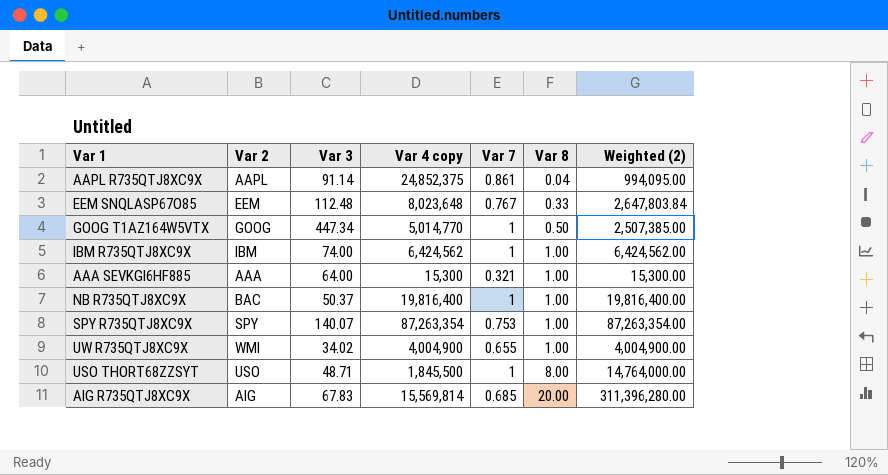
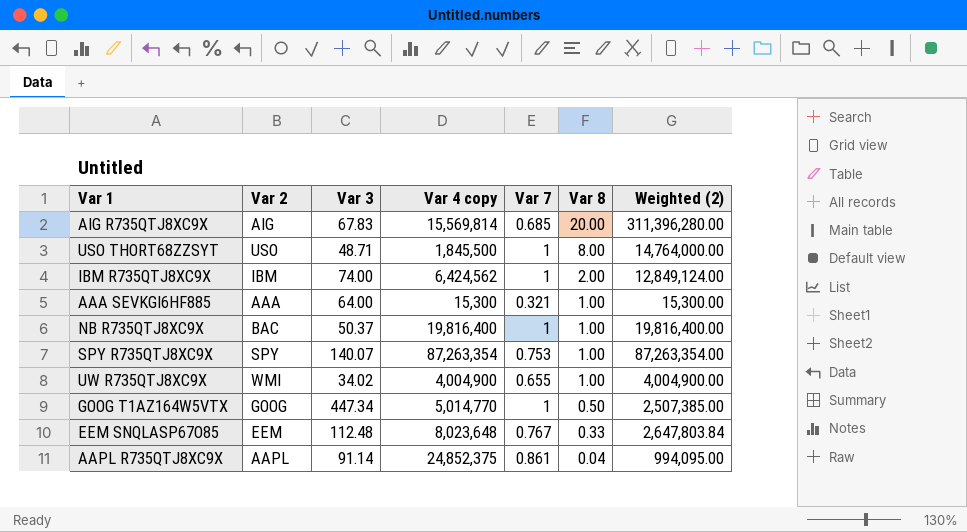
row order: Var 8 ascending -> Var 8 descending
IBM R735QTJ8XC9X | Var 8: 1.00 -> 2.00
IBM R735QTJ8XC9X | Weighted (2): 6,424,562.00 -> 12,849,124.00

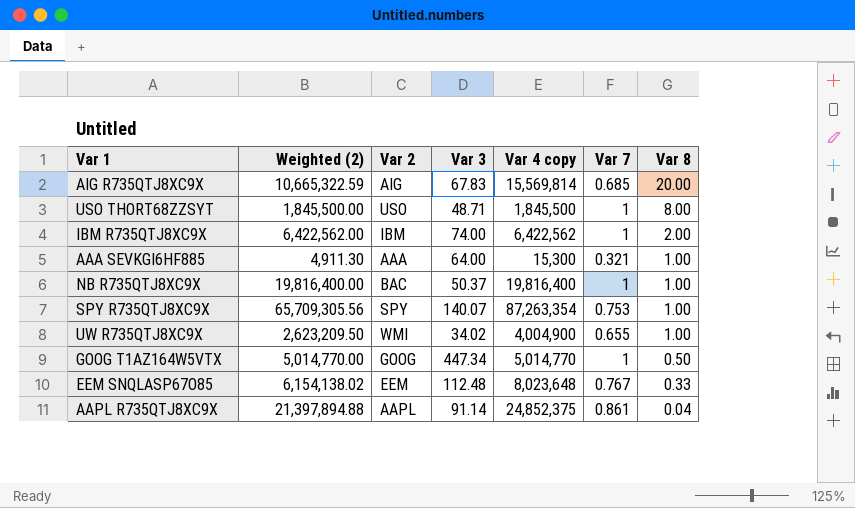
column Weighted (2) | formula: [Var 4 copy] * [Var 8] -> [Var 4 copy] * [Var 7]
column Weighted (2) | position: 7 -> 2
IBM R735QTJ8XC9X | Var 4 copy: 6,424,562 -> 6,422,562

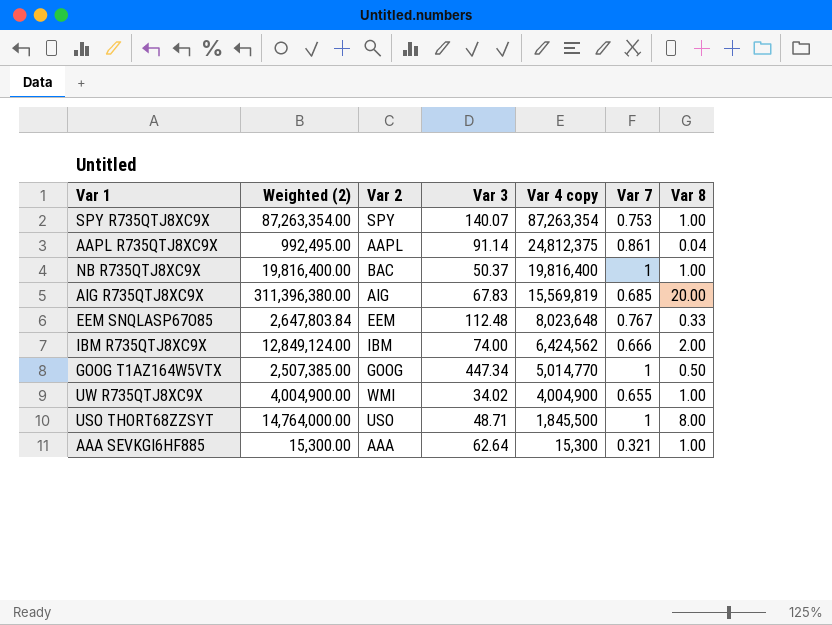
row order: Var 8 descending -> Var 4 copy descending
column Weighted (2) | formula: [Var 4 copy] * [Var 7] -> [Var 4 copy] * [Var 8]
AAPL R735QTJ8XC9X | Var 4 copy: 24,852,375 -> 24,812,375
AIG R735QTJ8XC9X | Var 4 copy: 15,569,814 -> 15,569,819
IBM R735QTJ8XC9X | Var 4 copy: 6,422,562 -> 6,424,562
IBM R735QTJ8XC9X | Var 7: 1 -> 0.666
AAA SEVKGI6HF885 | Var 3: 64.00 -> 62.64

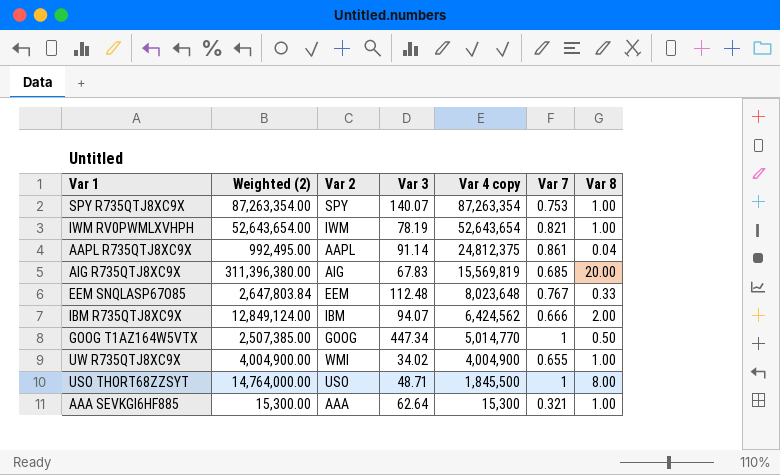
row NB R735QTJ8XC9X: 19,816,400.00 | BAC | 50.37 | 19,816,400 | 1 | 1.00 -> none
row IWM RV0PWMLXVHPH: none -> 52,643,654.00 | IWM | 78.19 | 52,643,654 | 0.821 | 1.00
IBM R735QTJ8XC9X | Var 3: 74.00 -> 94.07

